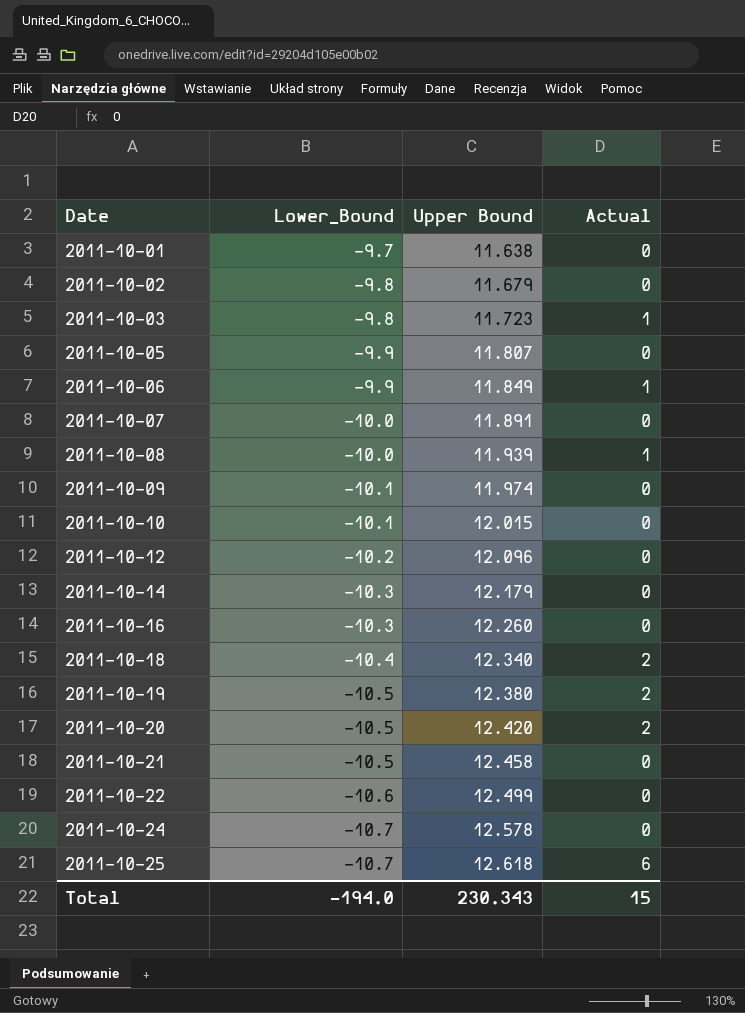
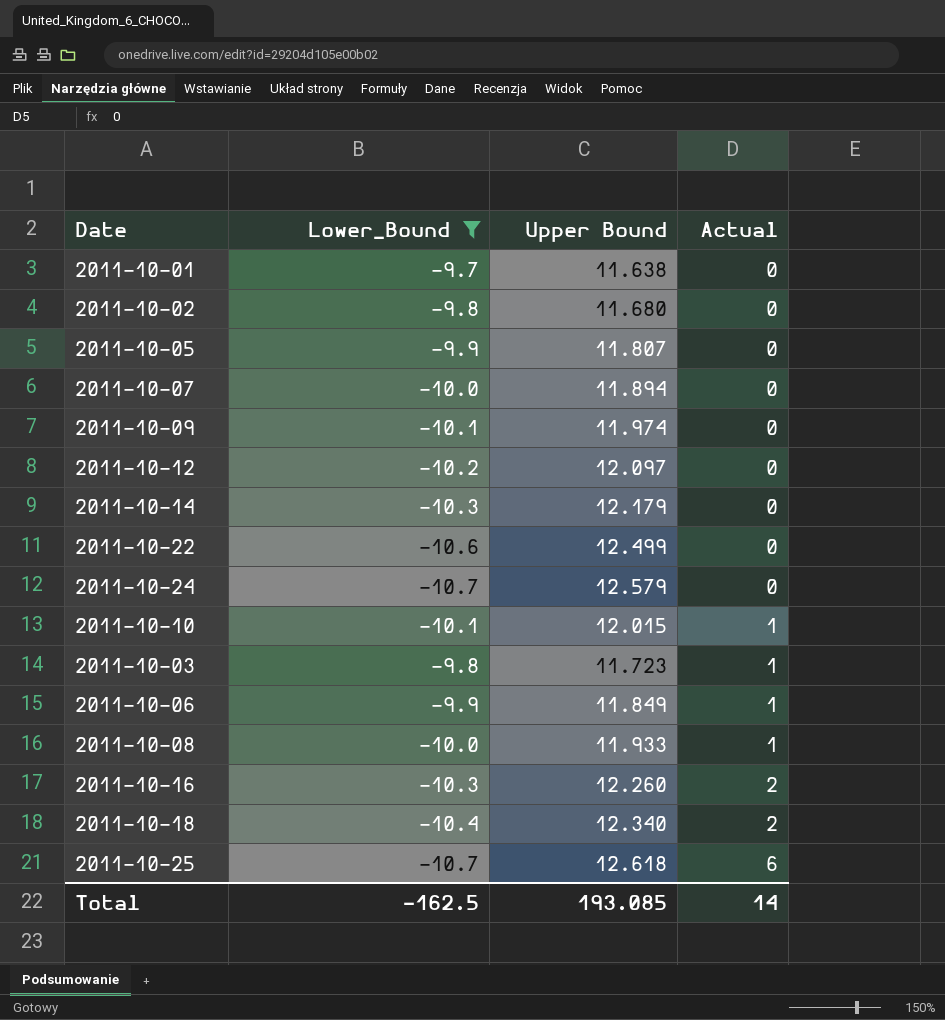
filter: none -> Lower_Bound != -10.5
row order: Date ascending -> Actual ascending
2011-10-02 | Upper Bound: 11.679 -> 11.680
2011-10-07 | Upper Bound: 11.891 -> 11.894
2011-10-12 | Upper Bound: 12.096 -> 12.097
2011-10-24 | Upper Bound: 12.578 -> 12.579
2011-10-10 | Actual: 0 -> 1
2011-10-08 | Upper Bound: 11.939 -> 11.933
2011-10-16 | Actual: 0 -> 2
Total | Lower_Bound: -194.0 -> -162.5
Total | Upper Bound: 230.343 -> 193.085
Total | Actual: 15 -> 14

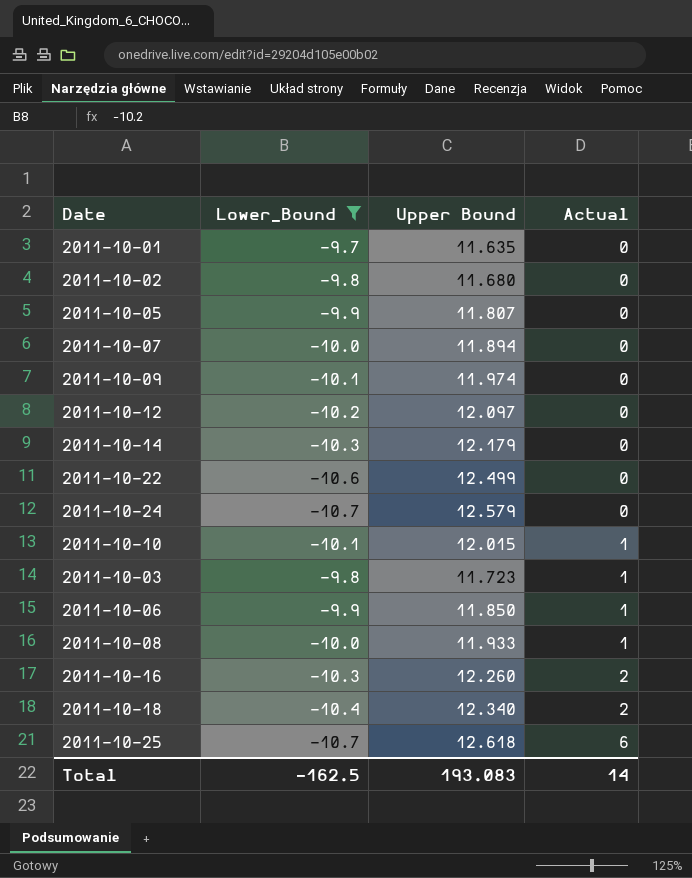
2011-10-01 | Upper Bound: 11.638 -> 11.635
2011-10-06 | Upper Bound: 11.849 -> 11.850
Total | Upper Bound: 193.085 -> 193.083

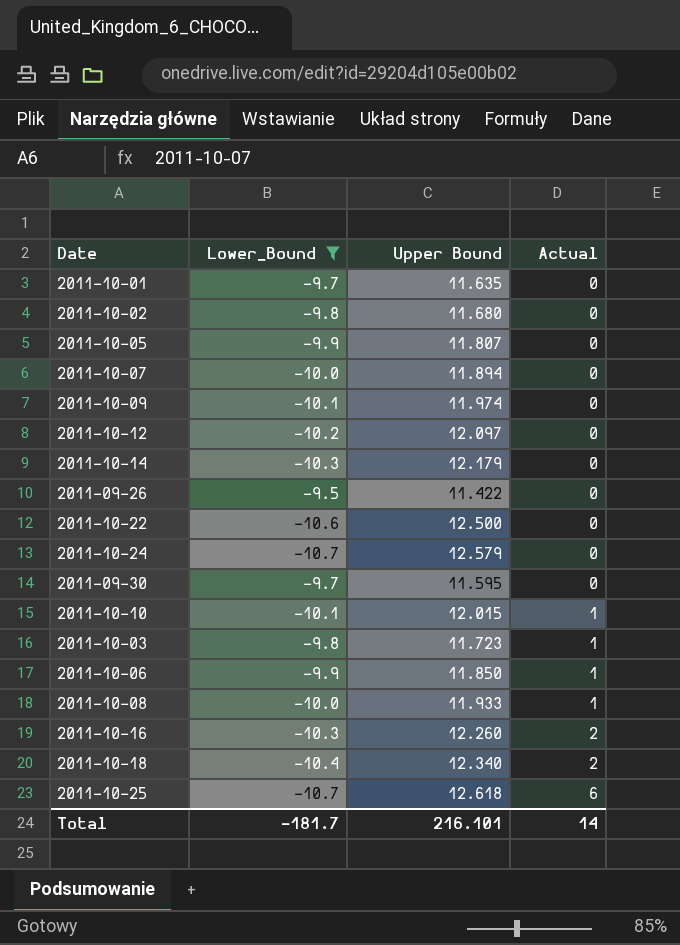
row 2011-09-26: none -> -9.5 | 11.422 | 0
2011-10-22 | Upper Bound: 12.499 -> 12.500
row 2011-09-30: none -> -9.7 | 11.595 | 0
Total | Lower_Bound: -162.5 -> -181.7
Total | Upper Bound: 193.083 -> 216.101

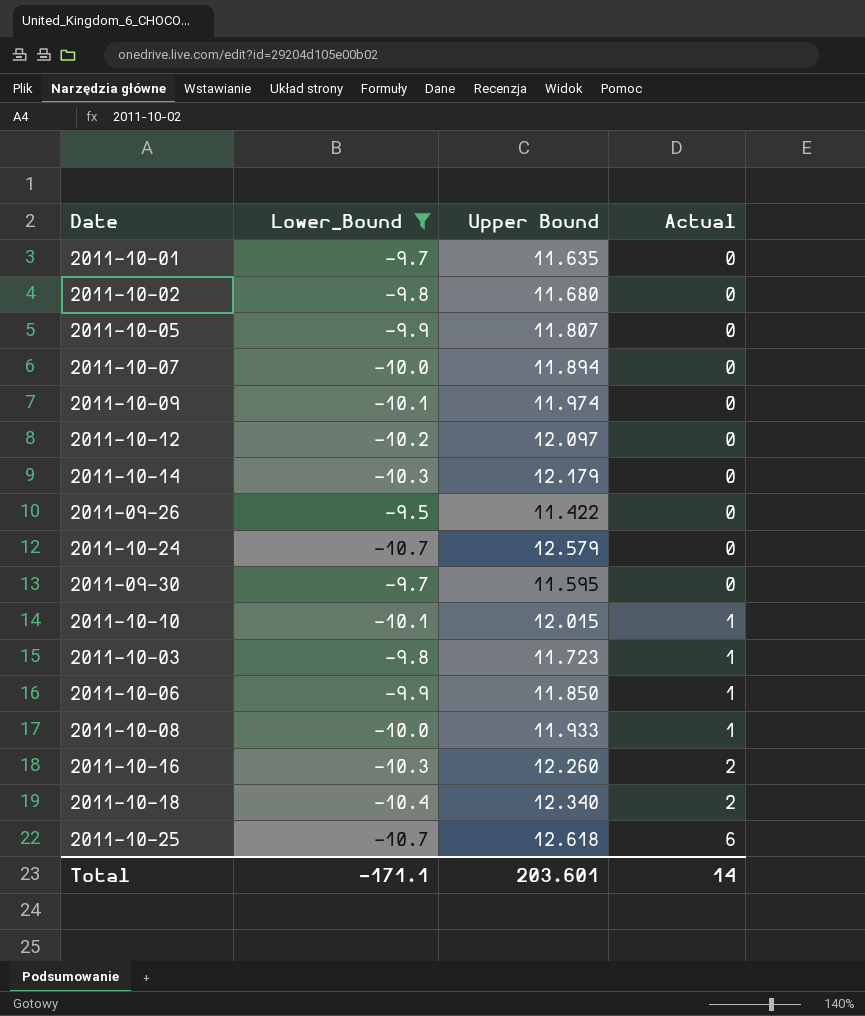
row 2011-10-22: -10.6 | 12.500 | 0 -> none
Total | Lower_Bound: -181.7 -> -171.1
Total | Upper Bound: 216.101 -> 203.601

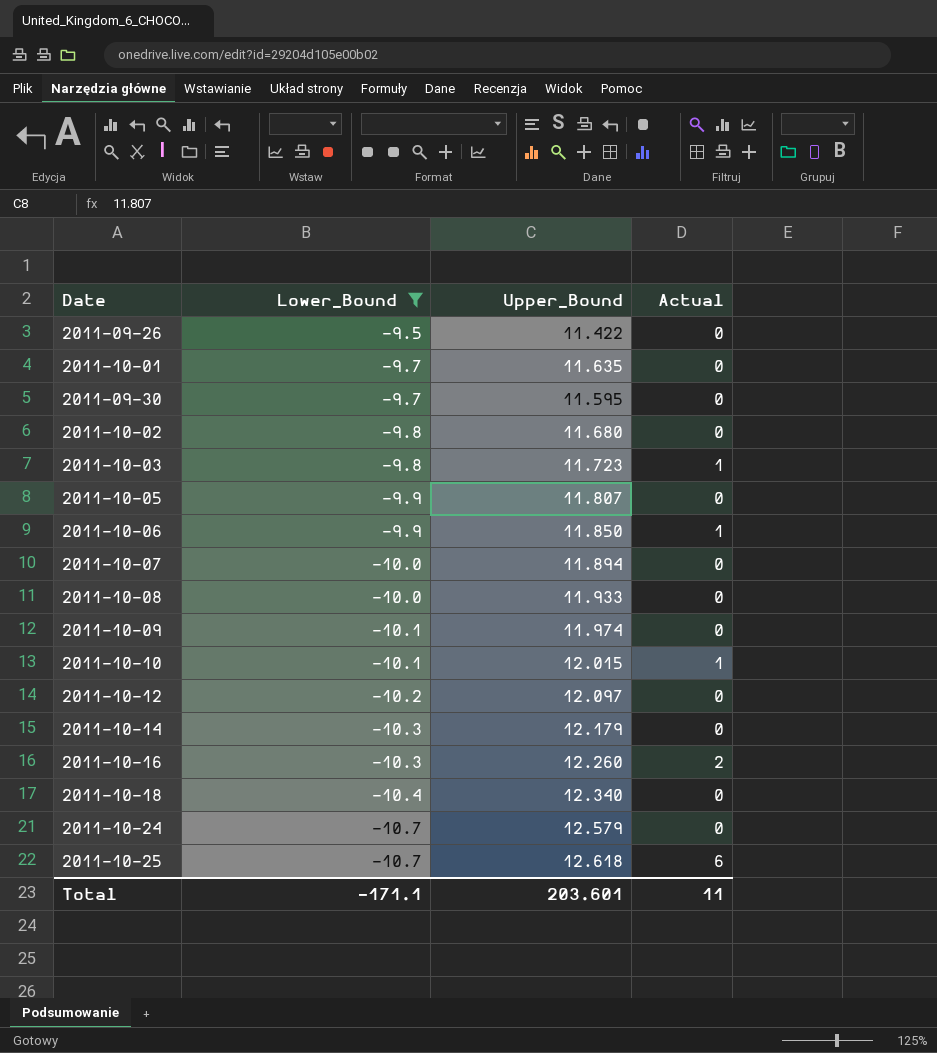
row order: Actual ascending -> Lower_Bound descending
column name: Upper Bound -> Upper_Bound
2011-10-08 | Actual: 1 -> 0
2011-10-18 | Actual: 2 -> 0
Total | Actual: 14 -> 11

